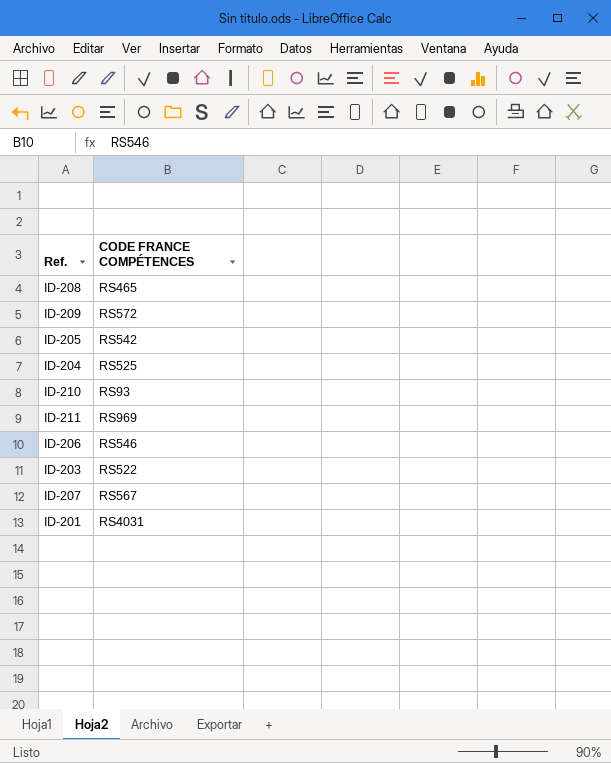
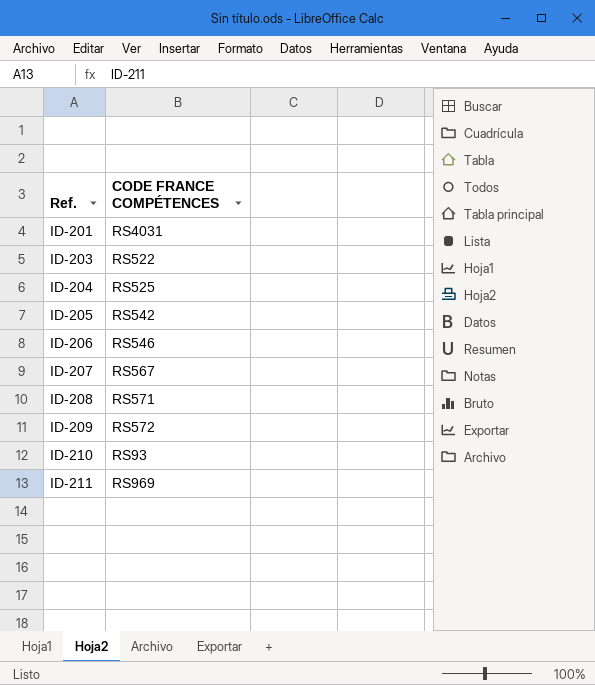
row order: none -> Ref. ascending
ID-208 | CODE FRANCE COMPÉTENCES: RS465 -> RS571

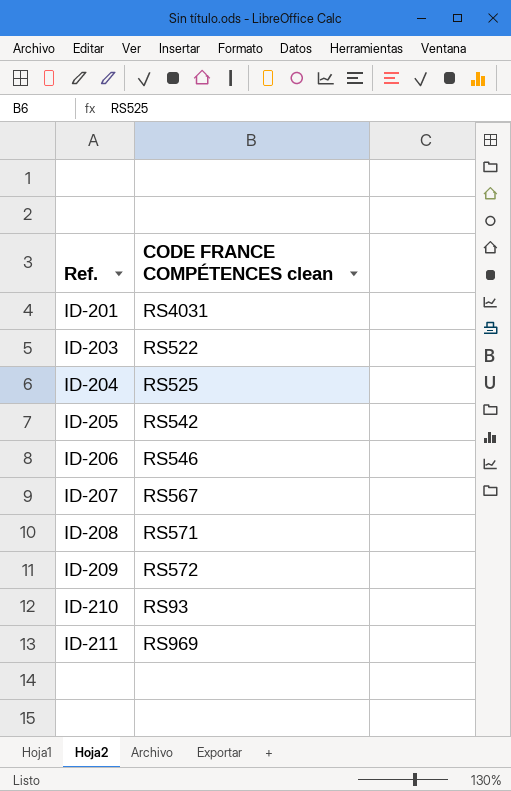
column name: CODE FRANCE COMPÉTENCES -> CODE FRANCE COMPÉTENCES clean

